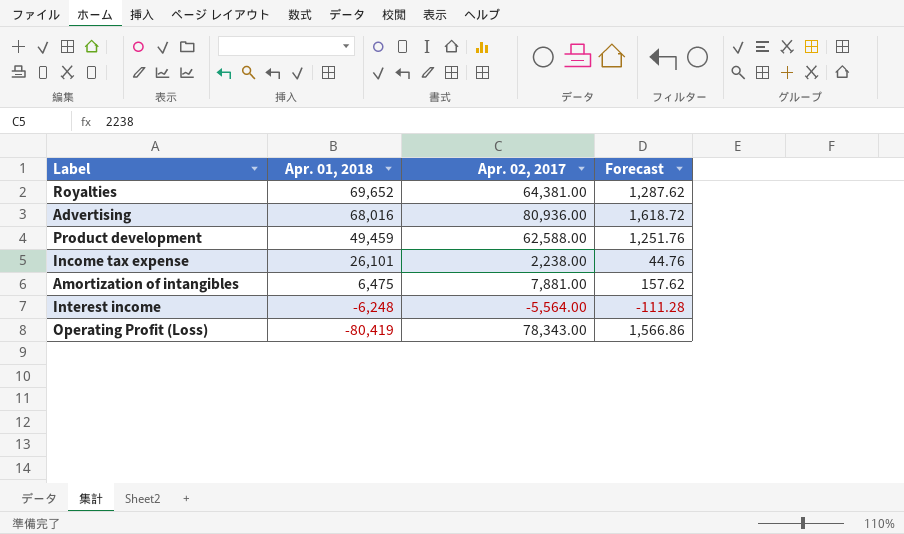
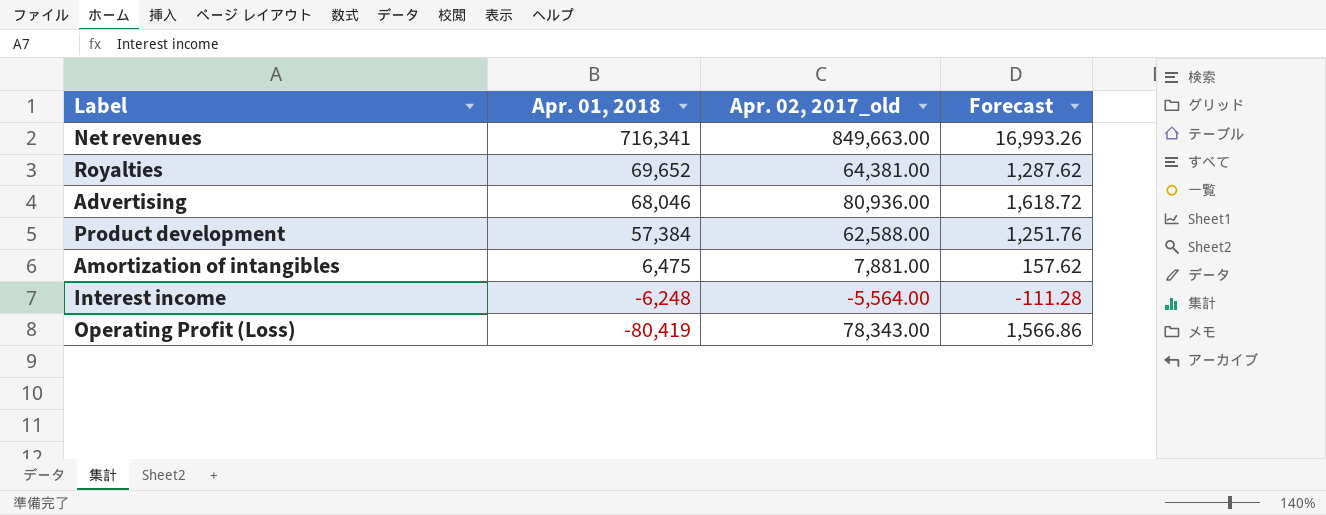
column name: Apr. 02, 2017 -> Apr. 02, 2017_old
row Income tax expense: 26,101 | 2,238.00 | 44.76 -> none
row Net revenues: none -> 716,341 | 849,663.00 | 16,993.26
Advertising | Apr. 01, 2018: 68,016 -> 68,046
Product development | Apr. 01, 2018: 49,459 -> 57,384

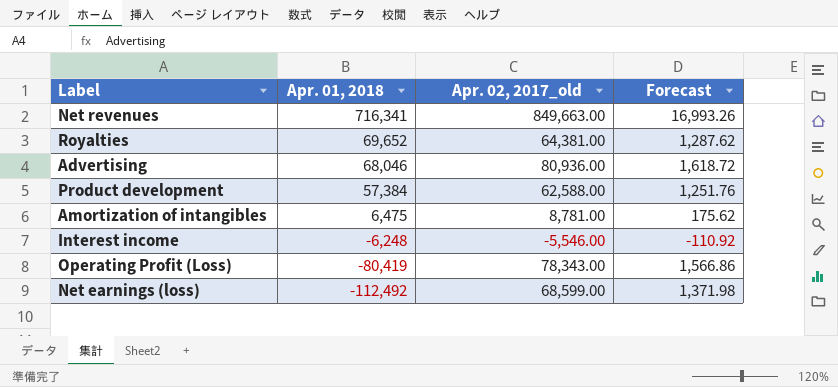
Amortization of intangibles | Apr. 02, 2017_old: 7,881.00 -> 8,781.00
Amortization of intangibles | Forecast: 157.62 -> 175.62
Interest income | Apr. 02, 2017_old: -5,564.00 -> -5,546.00
Interest income | Forecast: -111.28 -> -110.92
row Net earnings (loss): none -> -112,492 | 68,599.00 | 1,371.98

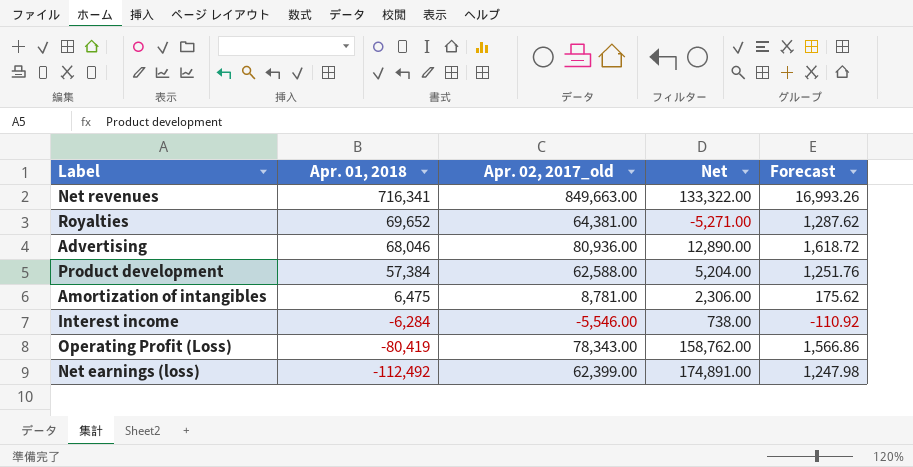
column Net | formula: none -> [Apr. 02, 2017_old] - [Apr. 01, 2018]
Interest income | Apr. 01, 2018: -6,248 -> -6,284
Net earnings (loss) | Apr. 02, 2017_old: 68,599.00 -> 62,399.00
Net earnings (loss) | Forecast: 1,371.98 -> 1,247.98

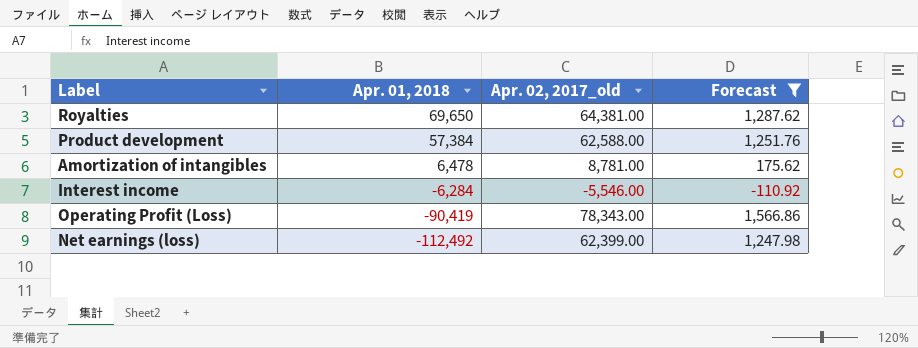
filter: none -> Forecast <= 1,566.86
column Net | formula: [Apr. 02, 2017_old] - [Apr. 01, 2018] -> none
Royalties | Apr. 01, 2018: 69,652 -> 69,650
Amortization of intangibles | Apr. 01, 2018: 6,475 -> 6,478
Operating Profit (Loss) | Apr. 01, 2018: -80,419 -> -90,419

